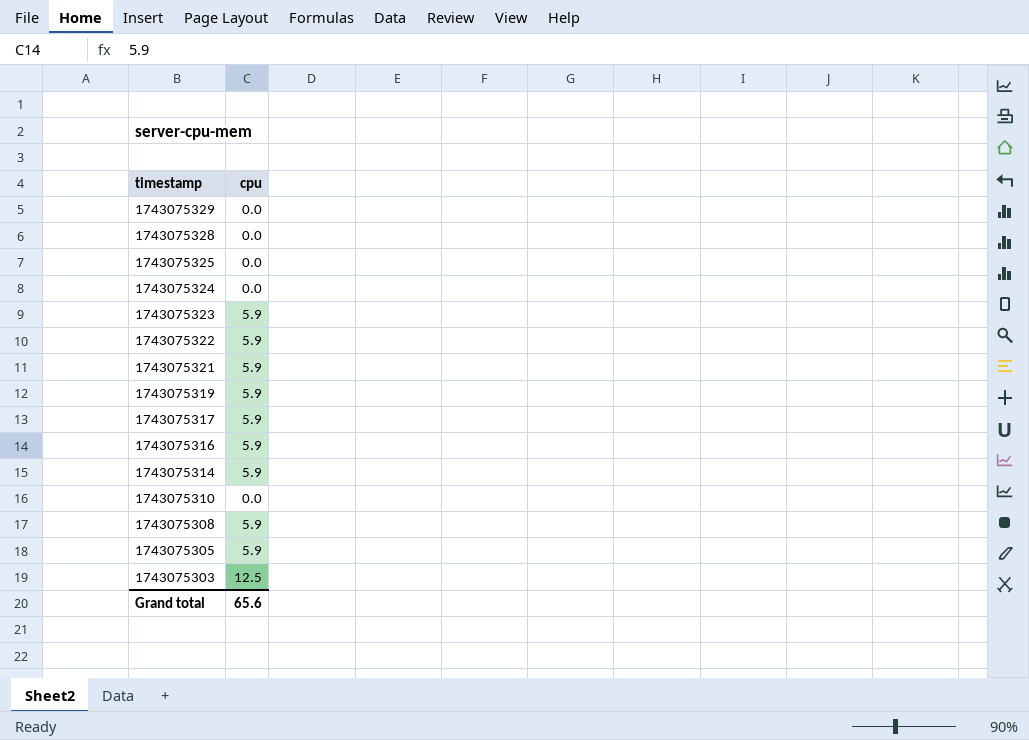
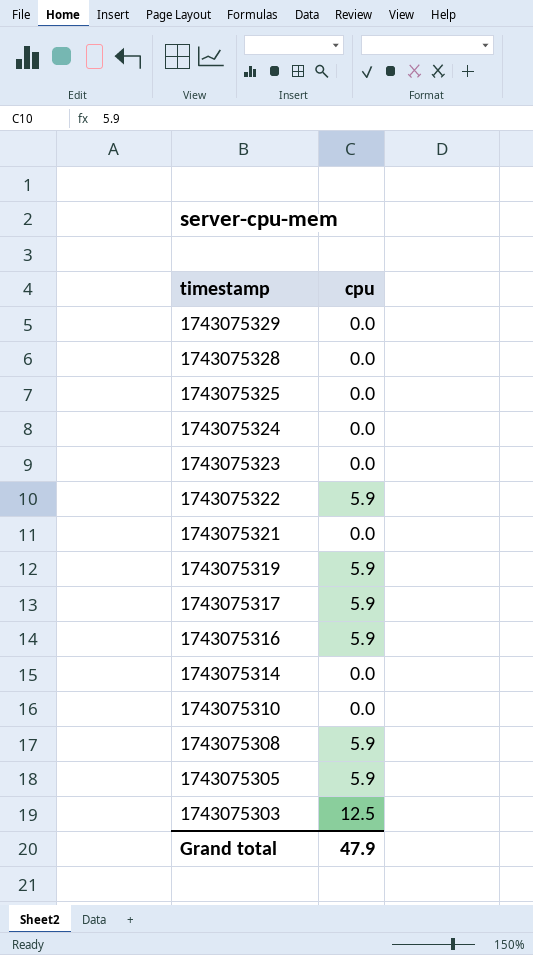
1743075323 | cpu: 5.9 -> 0.0
1743075321 | cpu: 5.9 -> 0.0
1743075314 | cpu: 5.9 -> 0.0
Grand total | cpu: 65.6 -> 47.9

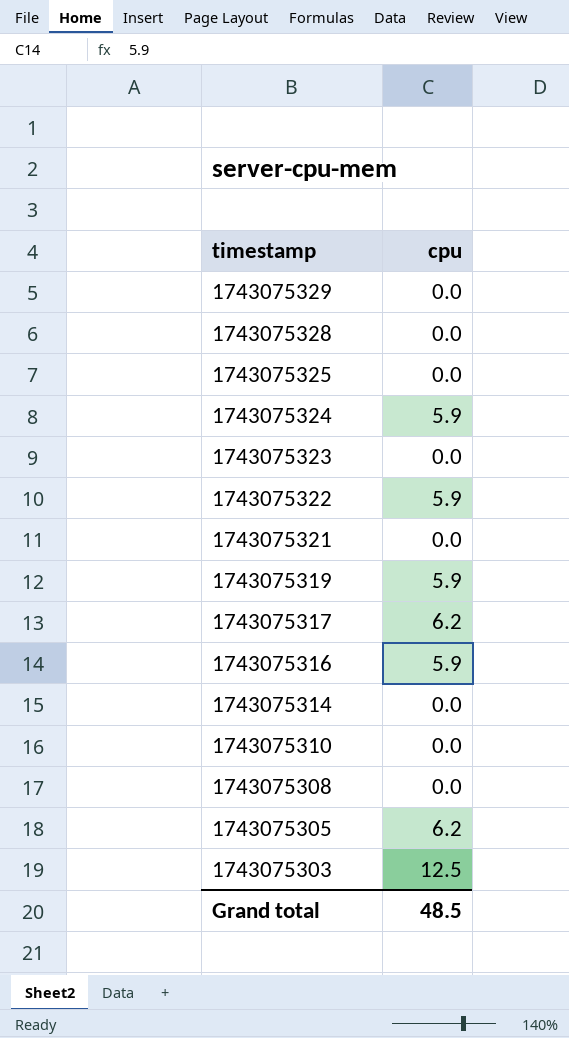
1743075324 | cpu: 0.0 -> 5.9
1743075317 | cpu: 5.9 -> 6.2
1743075308 | cpu: 5.9 -> 0.0
1743075305 | cpu: 5.9 -> 6.2
Grand total | cpu: 47.9 -> 48.5

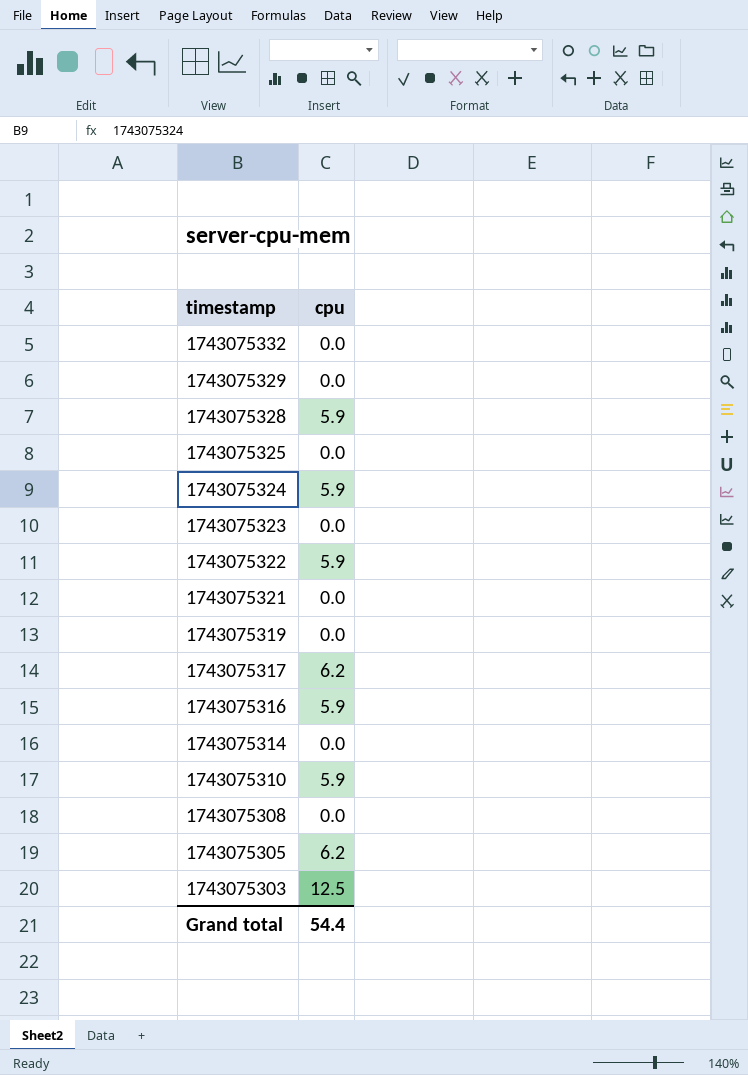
row 1743075332: none -> 0.0
1743075328 | cpu: 0.0 -> 5.9
1743075319 | cpu: 5.9 -> 0.0
1743075310 | cpu: 0.0 -> 5.9
Grand total | cpu: 48.5 -> 54.4

